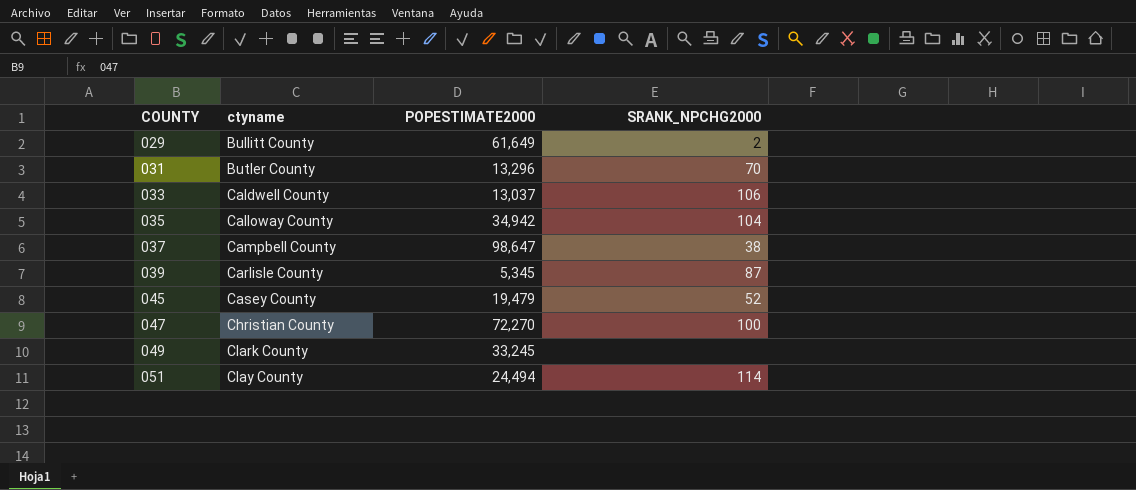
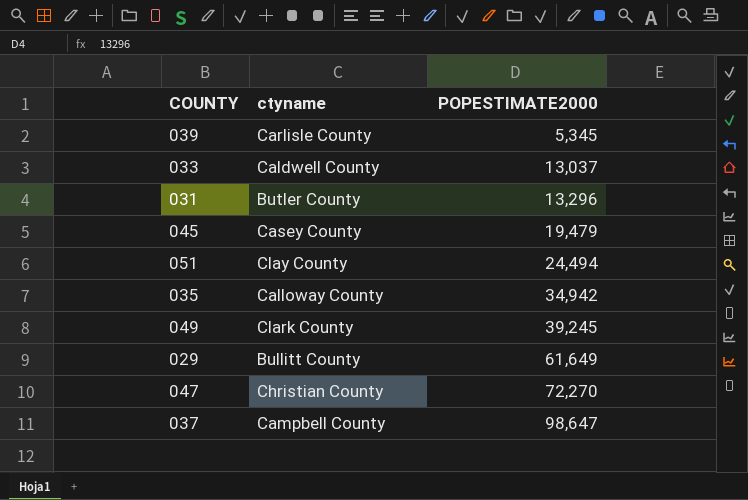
row order: COUNTY ascending -> POPESTIMATE2000 ascending
column SRANK_NPCHG2000 | position: 4 -> none
049 | POPESTIMATE2000: 33,245 -> 39,245

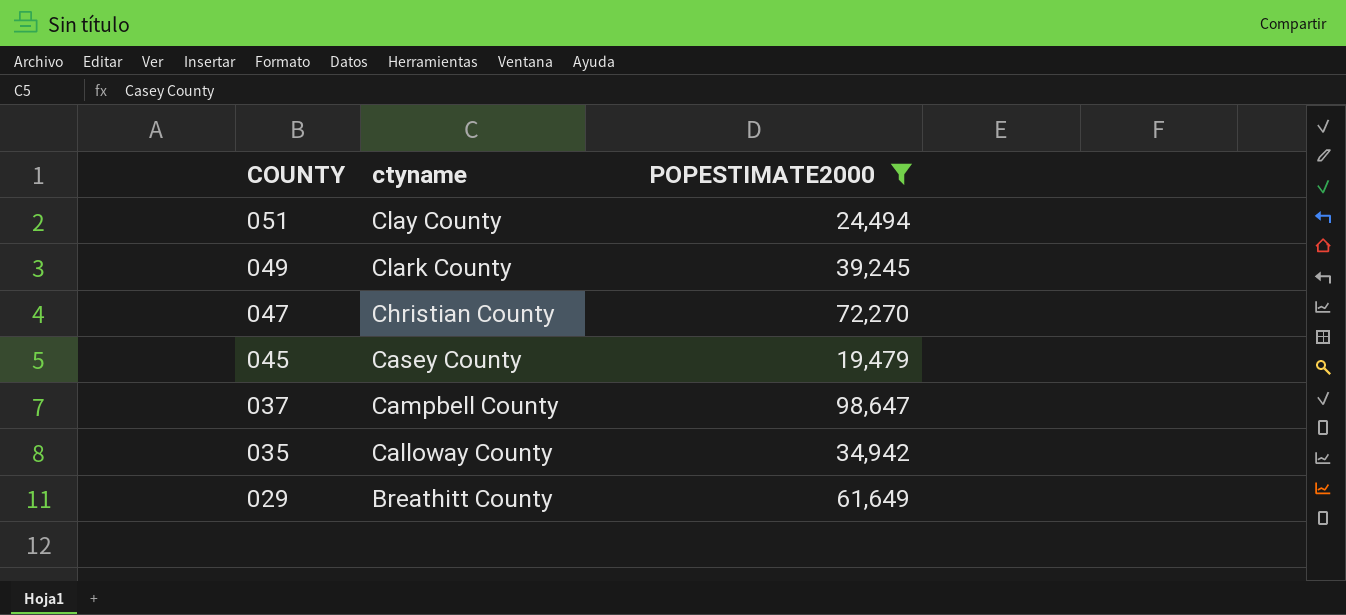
filter: none -> POPESTIMATE2000 >= 19,479
row order: POPESTIMATE2000 ascending -> COUNTY descending
029 | ctyname: Bullitt County -> Breathitt County

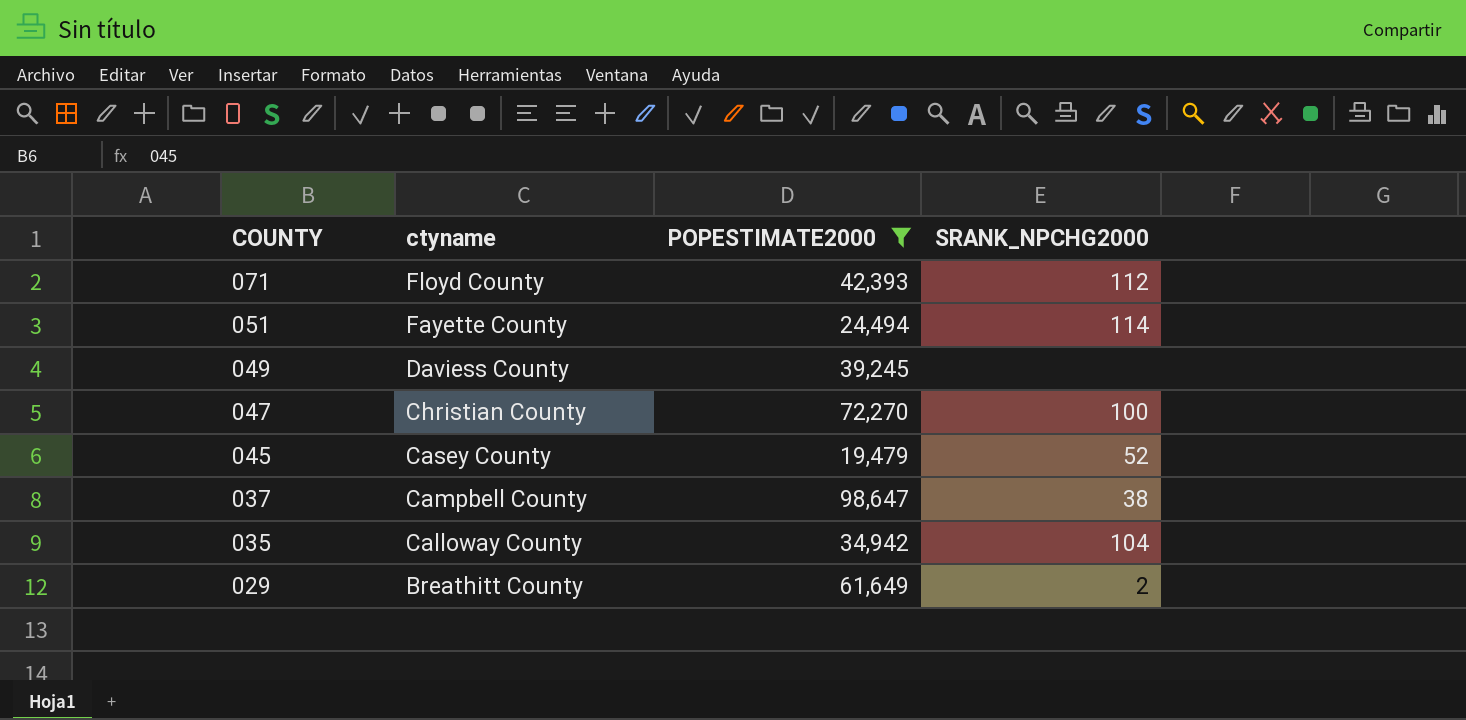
column SRANK_NPCHG2000 | position: none -> 4
row 071: none -> Floyd County | 42,393 | 112
051 | ctyname: Clay County -> Fayette County
049 | ctyname: Clark County -> Daviess County

